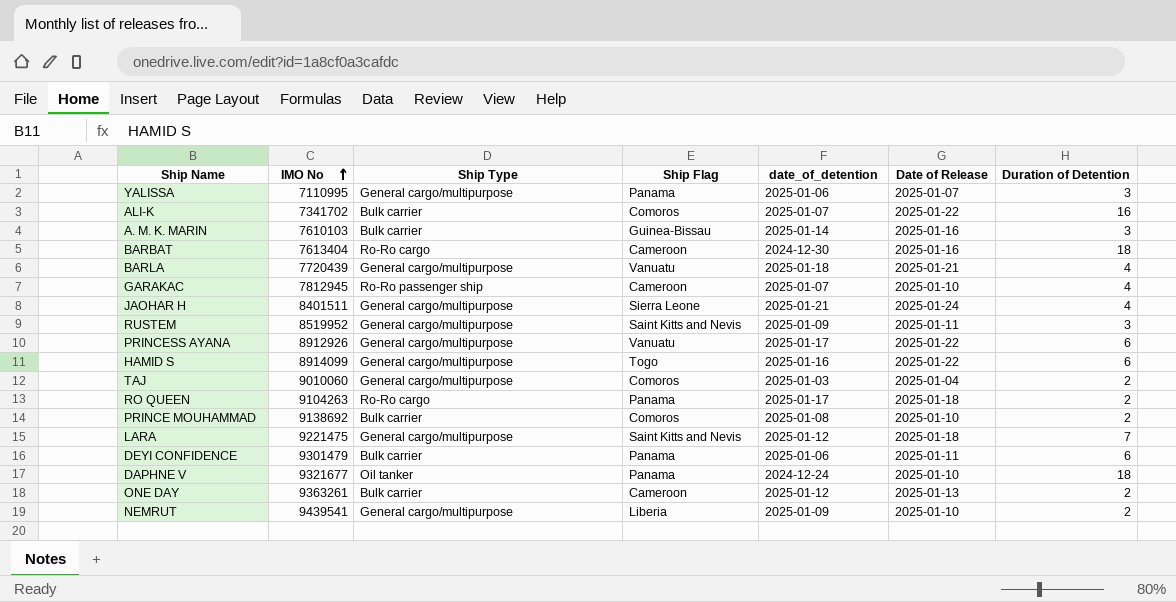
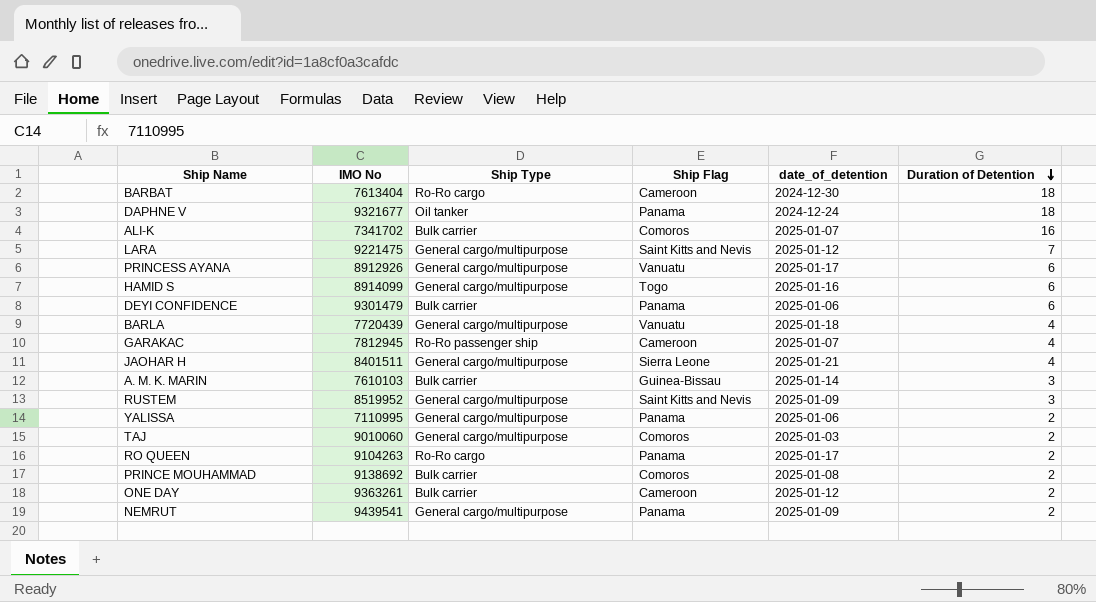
row order: IMO No ascending -> Duration of Detention descending
column Date of Release | position: 6 -> none
YALISSA | Duration of Detention: 3 -> 2
NEMRUT | Ship Flag: Liberia -> Panama

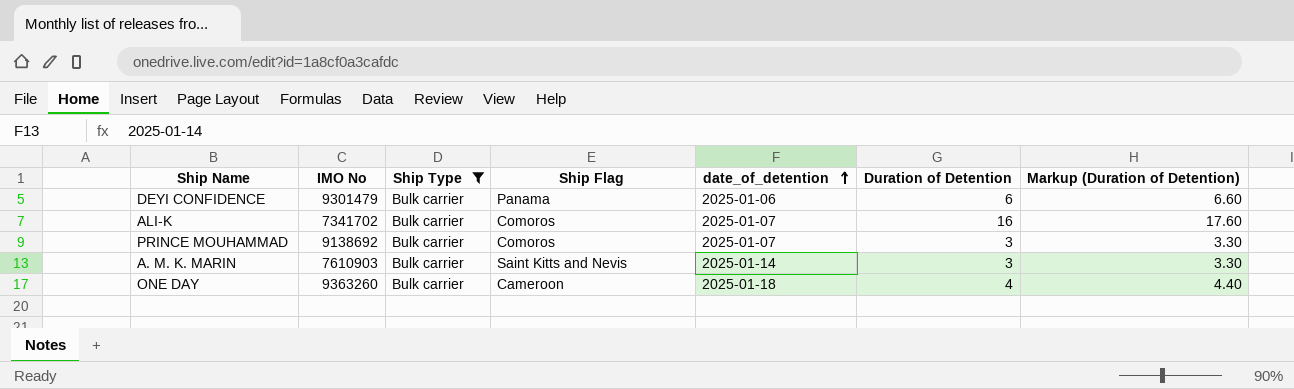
filter: none -> Ship Type = Bulk carrier
row order: Duration of Detention descending -> date_of_detention ascending
column Markup (Duration of Detention) | formula: none -> [Duration of Detention] * 1.1
PRINCE MOUHAMMAD | date_of_detention: 2025-01-08 -> 2025-01-07
PRINCE MOUHAMMAD | Duration of Detention: 2 -> 3
A. M. K. MARIN | IMO No: 7610103 -> 7610903
A. M. K. MARIN | Ship Flag: Guinea-Bissau -> Saint Kitts and Nevis
ONE DAY | IMO No: 9363261 -> 9363260
ONE DAY | date_of_detention: 2025-01-12 -> 2025-01-18
ONE DAY | Duration of Detention: 2 -> 4

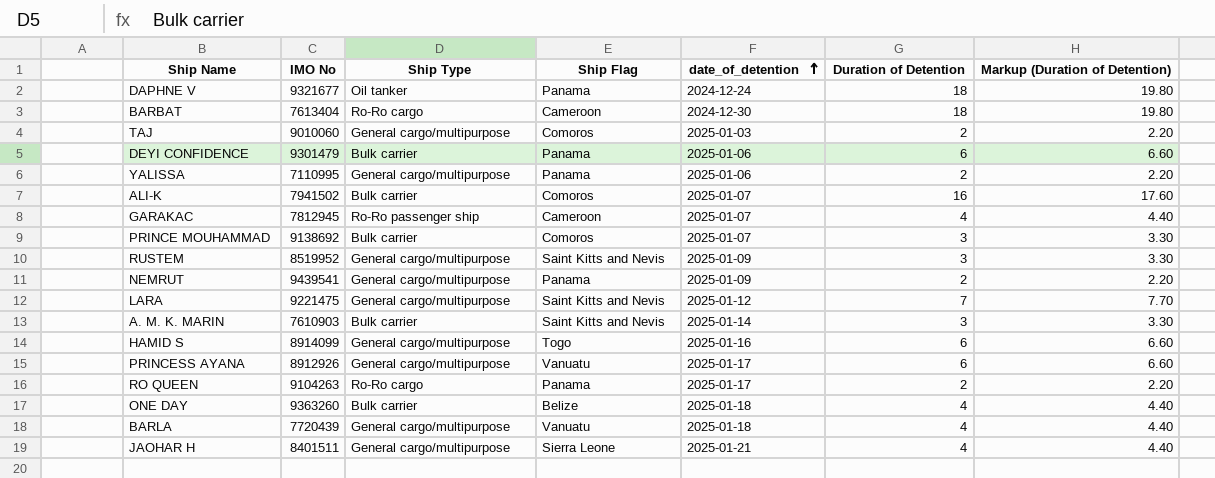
filter: Ship Type = Bulk carrier -> none
ALI-K | IMO No: 7341702 -> 7941502
ONE DAY | Ship Flag: Cameroon -> Belize

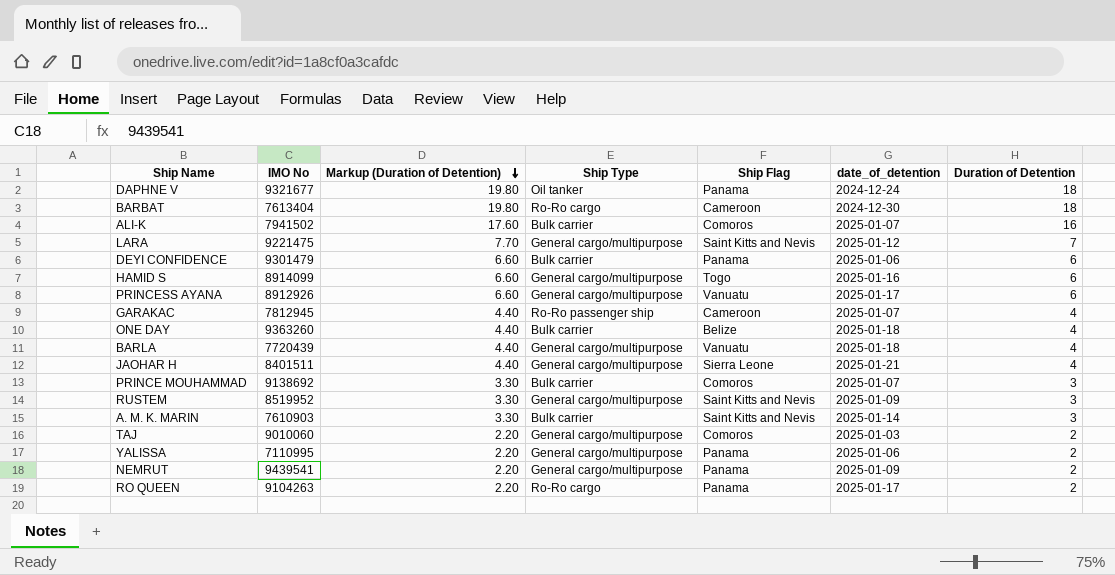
row order: date_of_detention ascending -> Markup (Duration of Detention) descending
column Markup (Duration of Detention) | position: 7 -> 3

